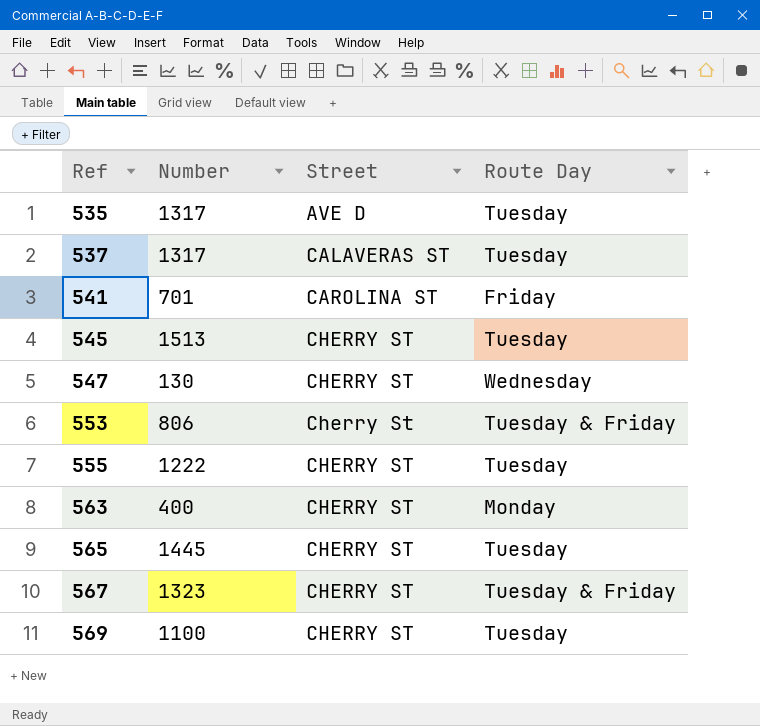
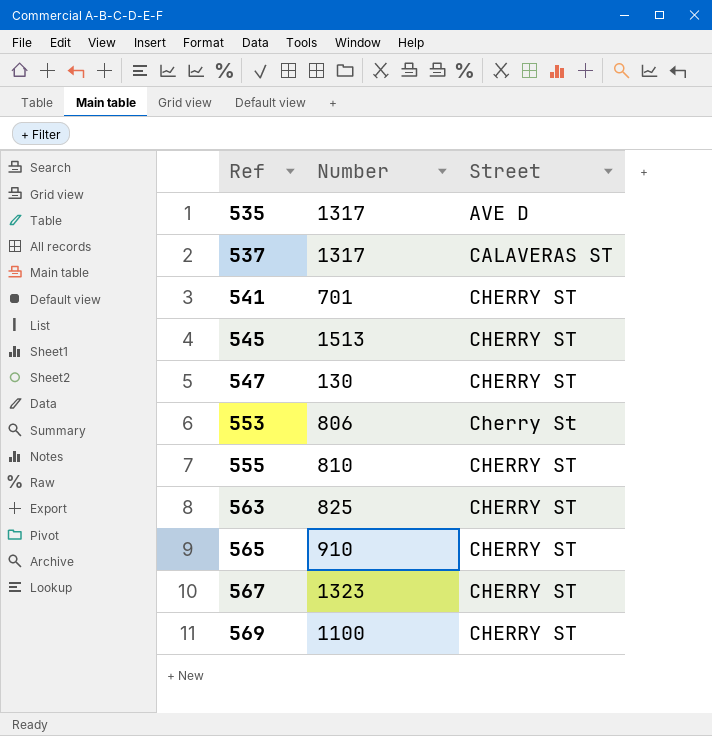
column Route Day | position: 4 -> none
541 | Street: CAROLINA ST -> CHERRY ST
555 | Number: 1222 -> 810
563 | Number: 400 -> 825
565 | Number: 1445 -> 910

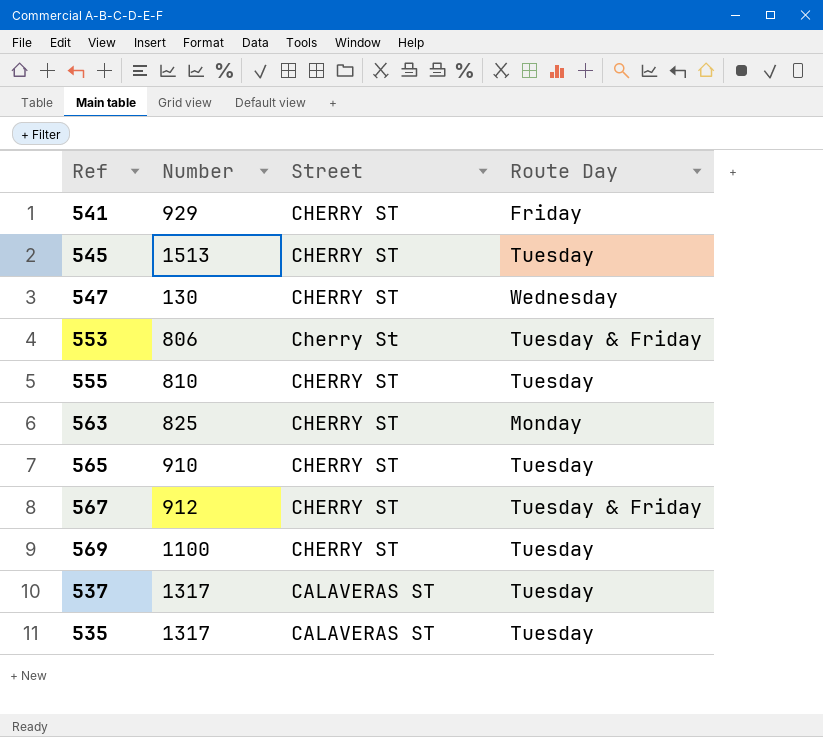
row order: Ref ascending -> Street descending
column Route Day | position: none -> 4
541 | Number: 701 -> 929
567 | Number: 1323 -> 912
535 | Street: AVE D -> CALAVERAS ST

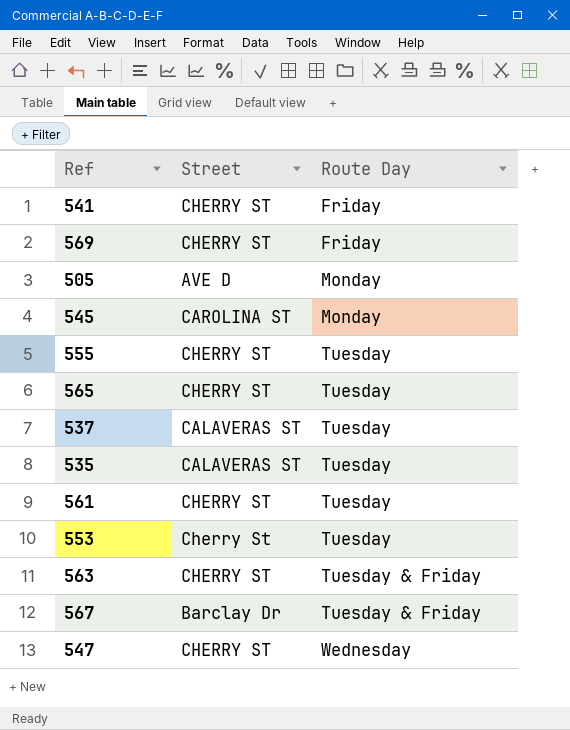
row order: Street descending -> Route Day ascending
column Number | position: 2 -> none
569 | Route Day: Tuesday -> Friday
row 505: none -> AVE D | Monday
545 | Street: CHERRY ST -> CAROLINA ST
545 | Route Day: Tuesday -> Monday
row 561: none -> CHERRY ST | Tuesday
553 | Route Day: Tuesday & Friday -> Tuesday
563 | Route Day: Monday -> Tuesday & Friday
567 | Street: CHERRY ST -> Barclay Dr

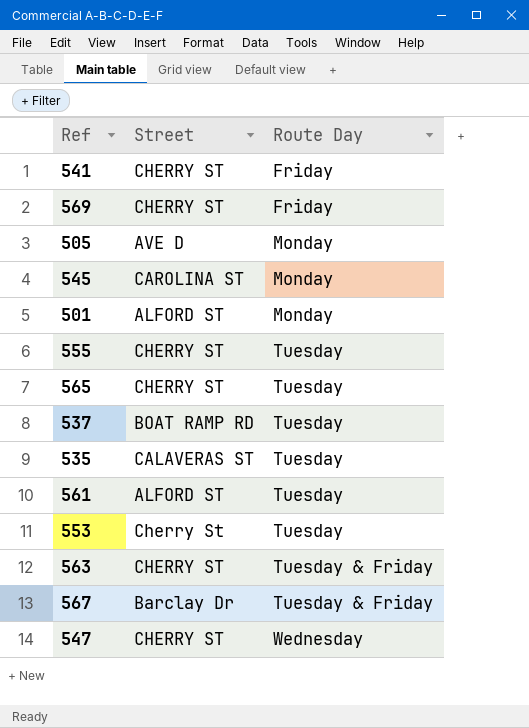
row 501: none -> ALFORD ST | Monday
537 | Street: CALAVERAS ST -> BOAT RAMP RD
561 | Street: CHERRY ST -> ALFORD ST

